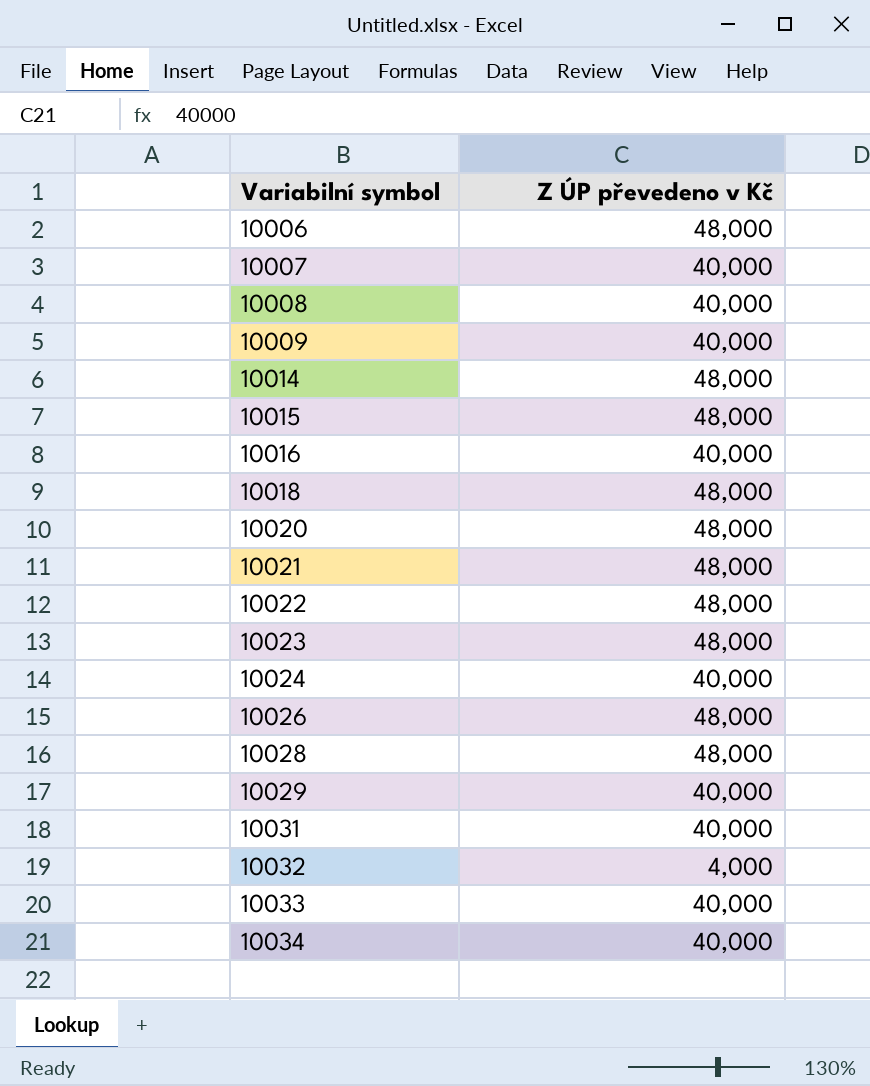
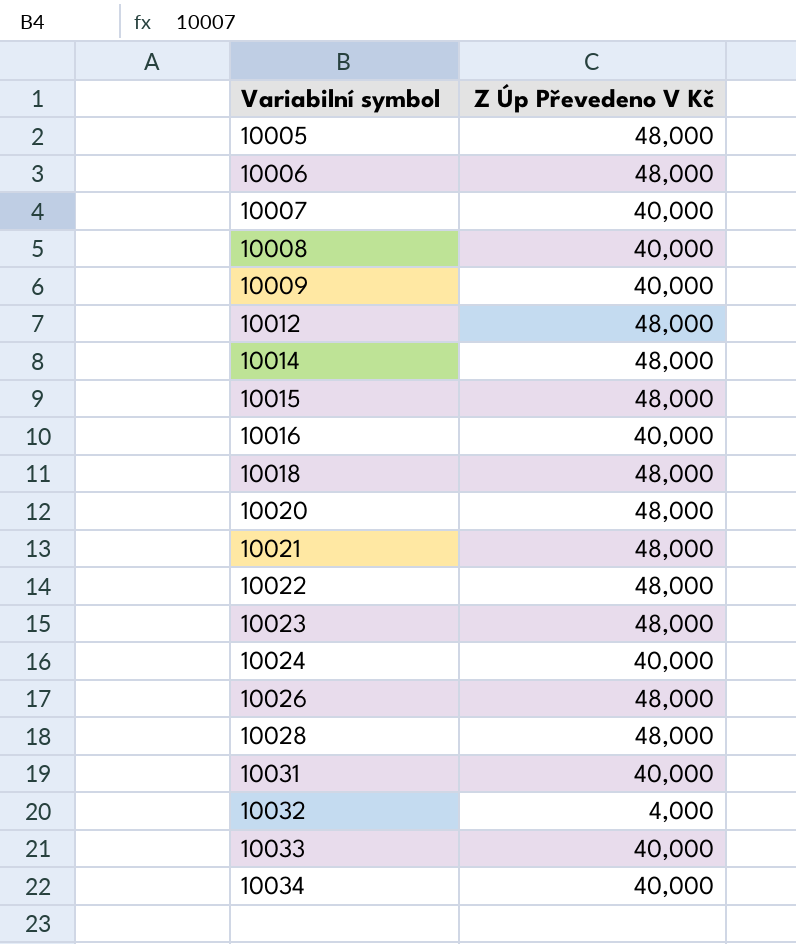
column name: Z ÚP převedeno v Kč -> Z Úp Převedeno V Kč
row 10029: 40,000 -> none
row 10005: none -> 48,000
row 10012: none -> 48,000

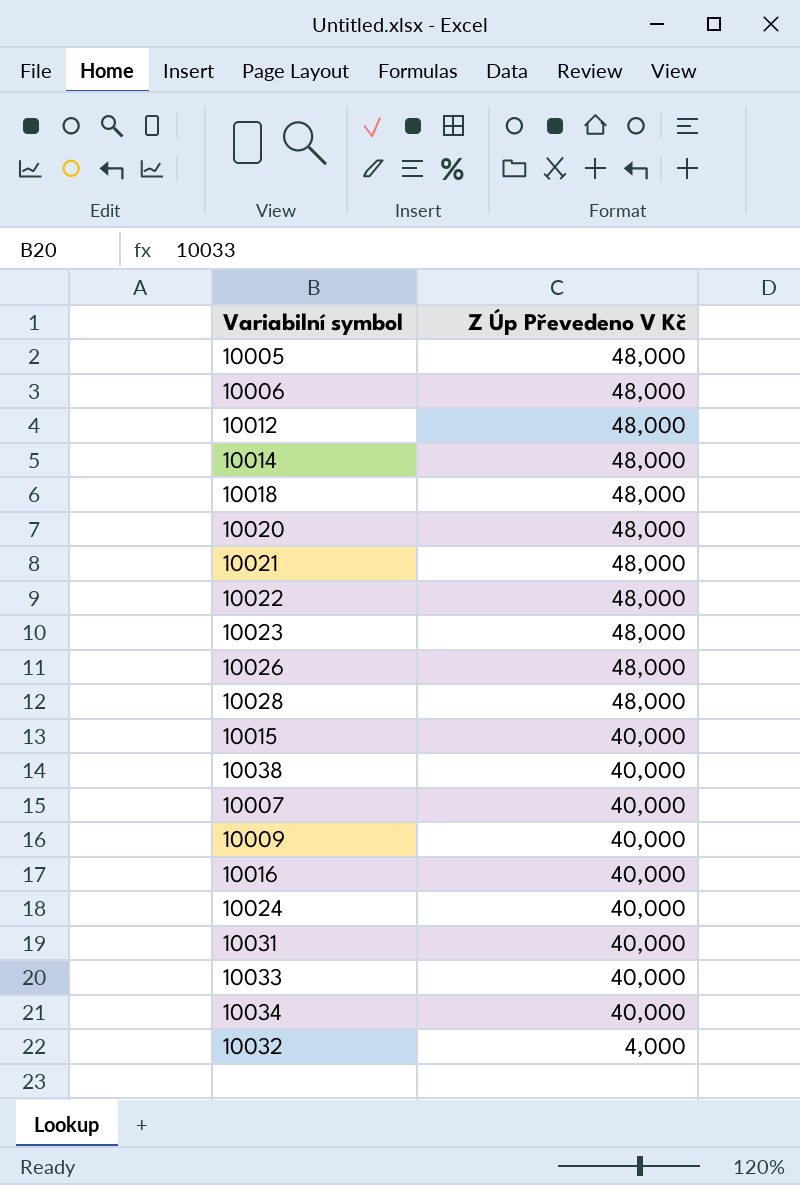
row order: Variabilní symbol ascending -> Z Úp Převedeno V Kč descending
row 10008: 40,000 -> none
10015 | Z Úp Převedeno V Kč: 48,000 -> 40,000
row 10038: none -> 40,000

